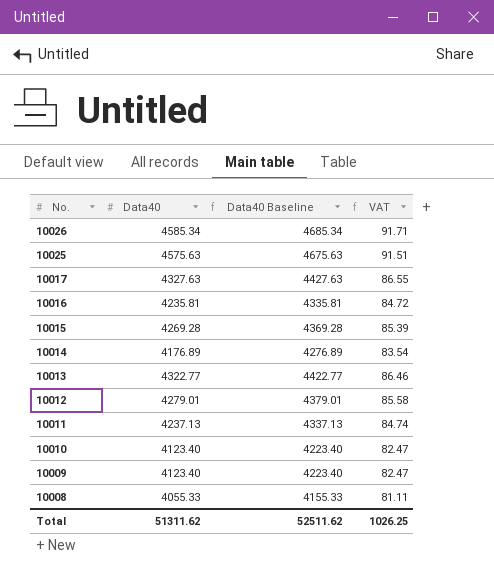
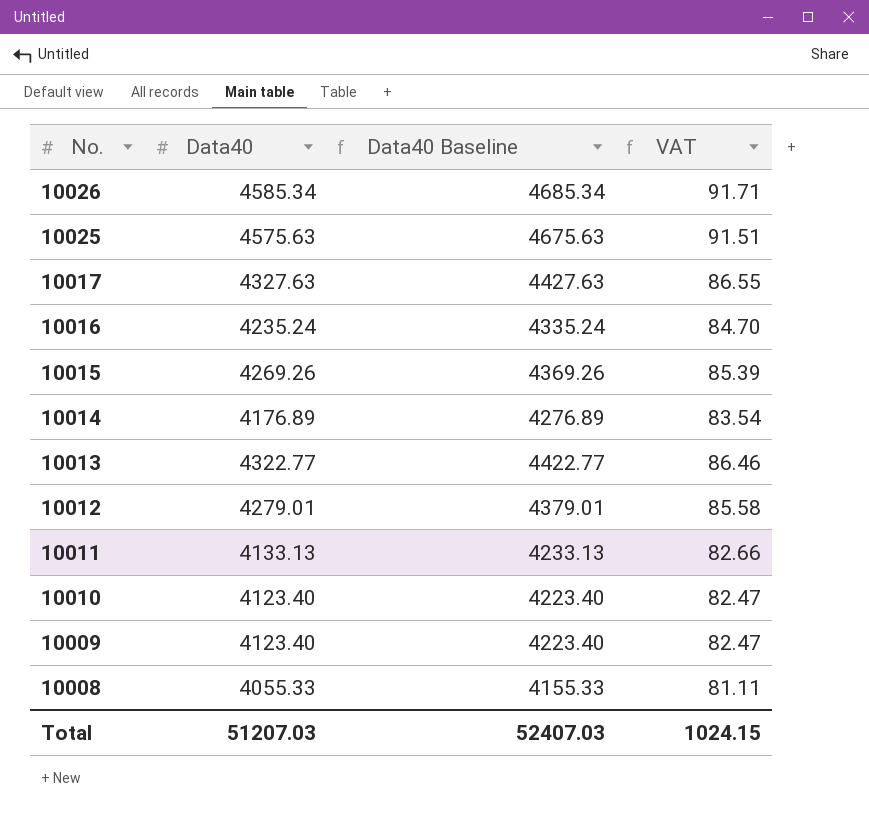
10016 | Data40: 4235.81 -> 4235.24
10016 | Data40 Baseline: 4335.81 -> 4335.24
10016 | VAT: 84.72 -> 84.70
10015 | Data40: 4269.28 -> 4269.26
10015 | Data40 Baseline: 4369.28 -> 4369.26
10011 | Data40: 4237.13 -> 4133.13
10011 | Data40 Baseline: 4337.13 -> 4233.13
10011 | VAT: 84.74 -> 82.66
Total | Data40: 51311.62 -> 51207.03
Total | Data40 Baseline: 52511.62 -> 52407.03
Total | VAT: 1026.25 -> 1024.15

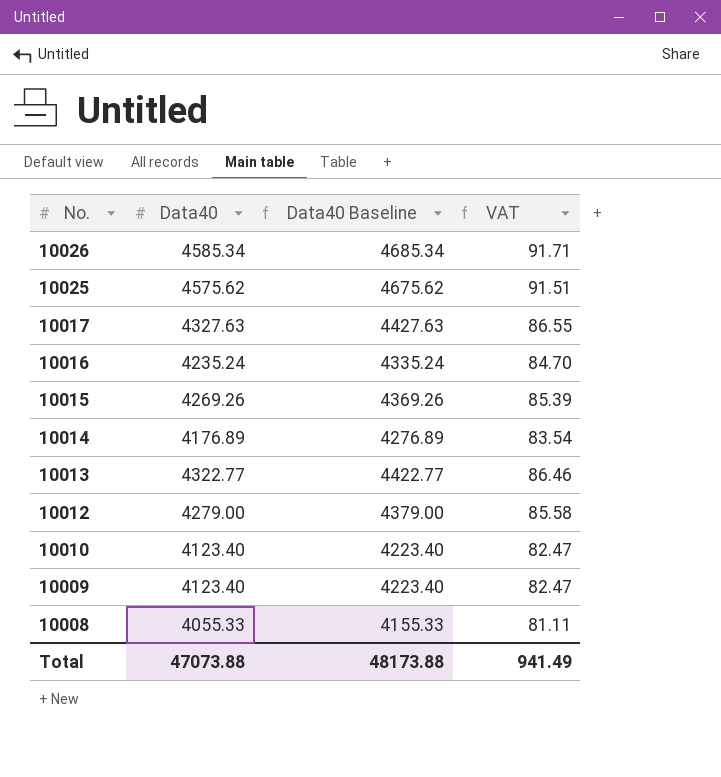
row 10011: 4133.13 | 4233.13 | 82.66 -> none
10025 | Data40: 4575.63 -> 4575.62
10025 | Data40 Baseline: 4675.63 -> 4675.62
10012 | Data40: 4279.01 -> 4279.00
10012 | Data40 Baseline: 4379.01 -> 4379.00
Total | Data40: 51207.03 -> 47073.88
Total | Data40 Baseline: 52407.03 -> 48173.88
Total | VAT: 1024.15 -> 941.49

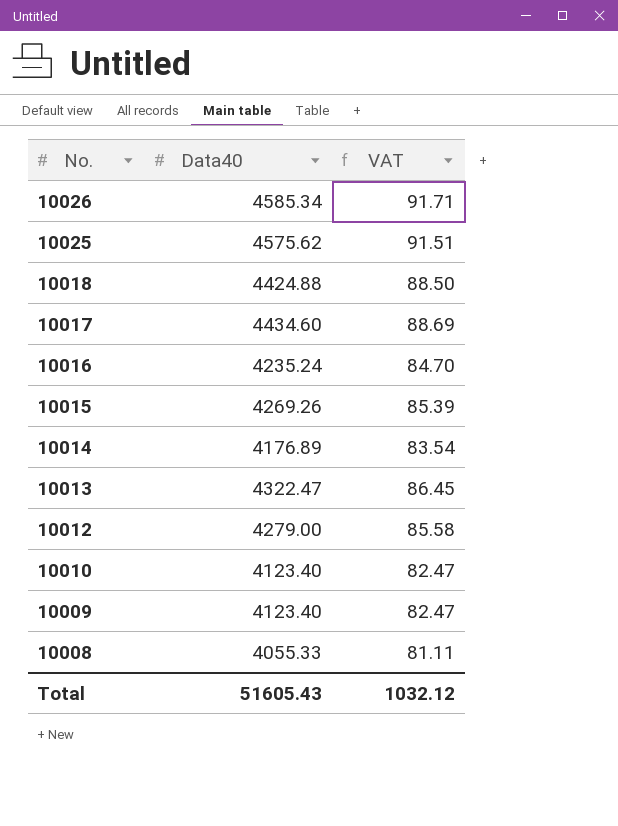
column Data40 Baseline | formula: [Data40] + 100 -> none
row 10018: none -> 4424.88 | 88.50
10017 | Data40: 4327.63 -> 4434.60
10017 | VAT: 86.55 -> 88.69
10013 | Data40: 4322.77 -> 4322.47
10013 | VAT: 86.46 -> 86.45
Total | Data40: 47073.88 -> 51605.43
Total | VAT: 941.49 -> 1032.12

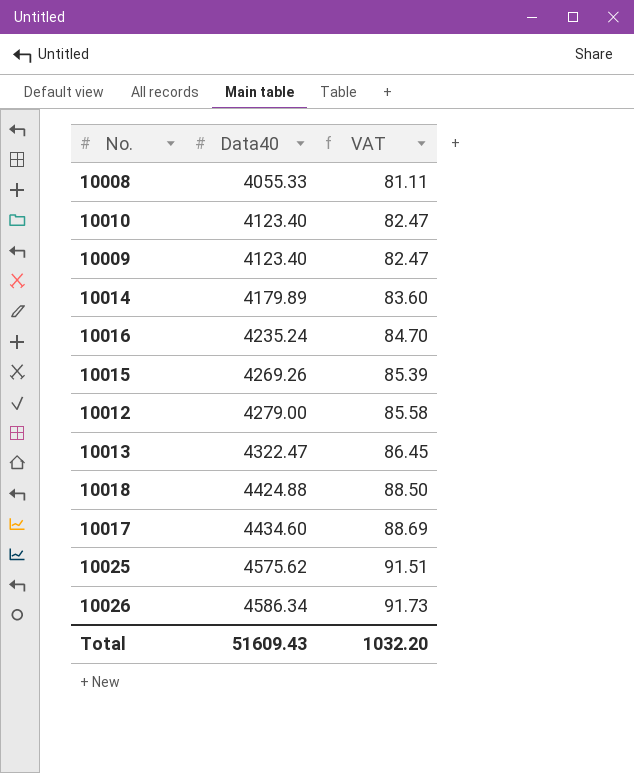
row order: No. descending -> Data40 ascending
10014 | Data40: 4176.89 -> 4179.89
10014 | VAT: 83.54 -> 83.60
10026 | Data40: 4585.34 -> 4586.34
10026 | VAT: 91.71 -> 91.73
Total | Data40: 51605.43 -> 51609.43
Total | VAT: 1032.12 -> 1032.20

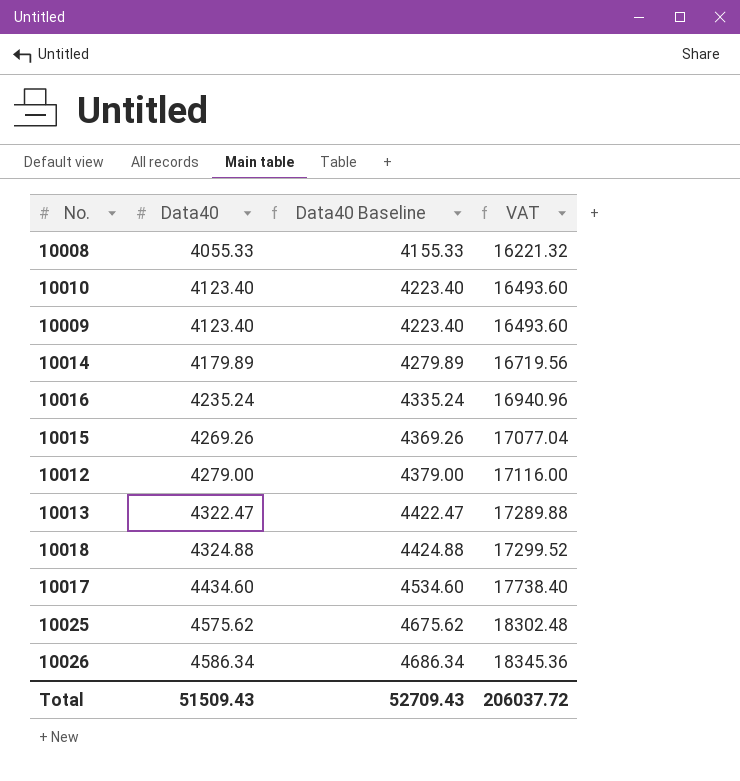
column Data40 Baseline | formula: none -> [Data40] + 100
column VAT | formula: [Data40] * 0.02 -> [Data40] * 4
10018 | Data40: 4424.88 -> 4324.88
Total | Data40: 51609.43 -> 51509.43
Total | VAT: 1032.20 -> 206037.72

